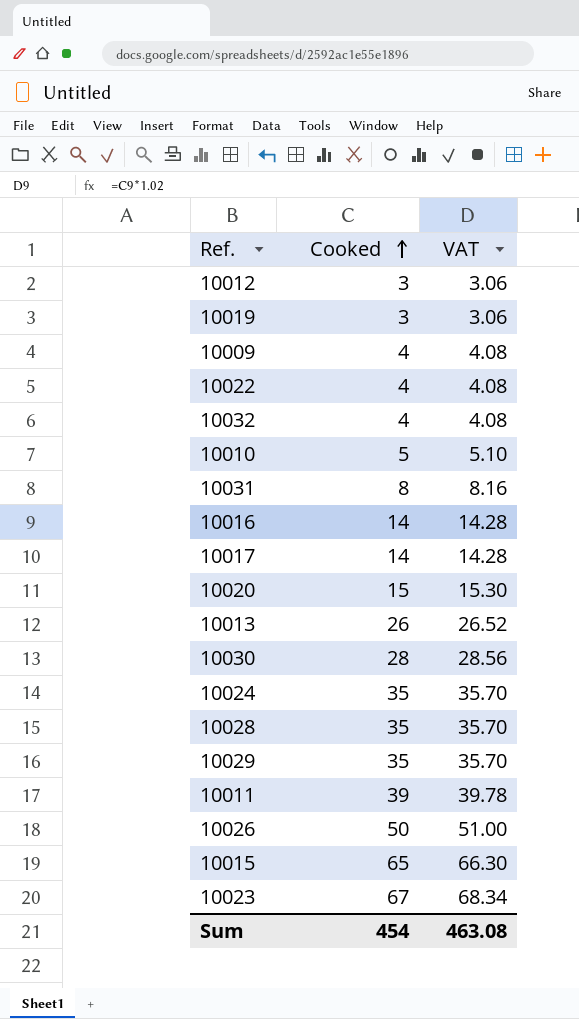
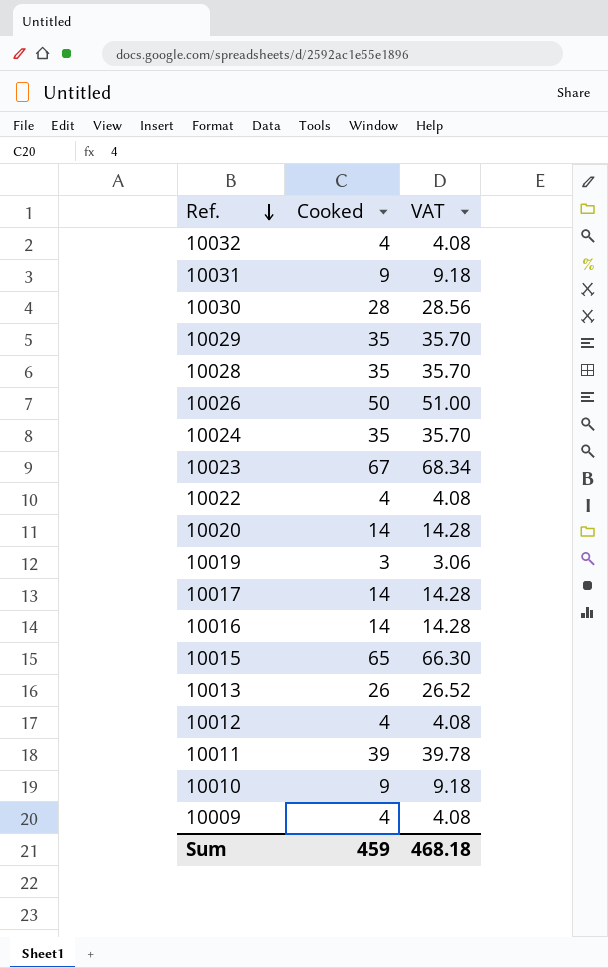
row order: Cooked ascending -> Ref. descending
10031 | Cooked: 8 -> 9
10031 | VAT: 8.16 -> 9.18
10020 | Cooked: 15 -> 14
10020 | VAT: 15.30 -> 14.28
10012 | Cooked: 3 -> 4
10012 | VAT: 3.06 -> 4.08
10010 | Cooked: 5 -> 9
10010 | VAT: 5.10 -> 9.18
Sum | Cooked: 454 -> 459
Sum | VAT: 463.08 -> 468.18

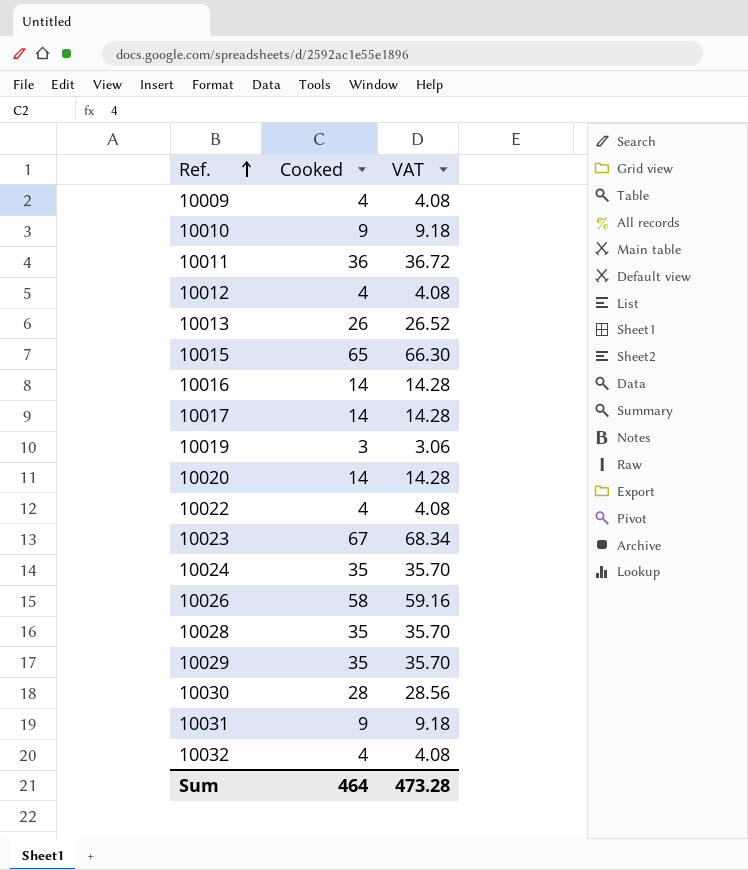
row order: Ref. descending -> Ref. ascending
10011 | Cooked: 39 -> 36
10011 | VAT: 39.78 -> 36.72
10026 | Cooked: 50 -> 58
10026 | VAT: 51.00 -> 59.16
Sum | Cooked: 459 -> 464
Sum | VAT: 468.18 -> 473.28

